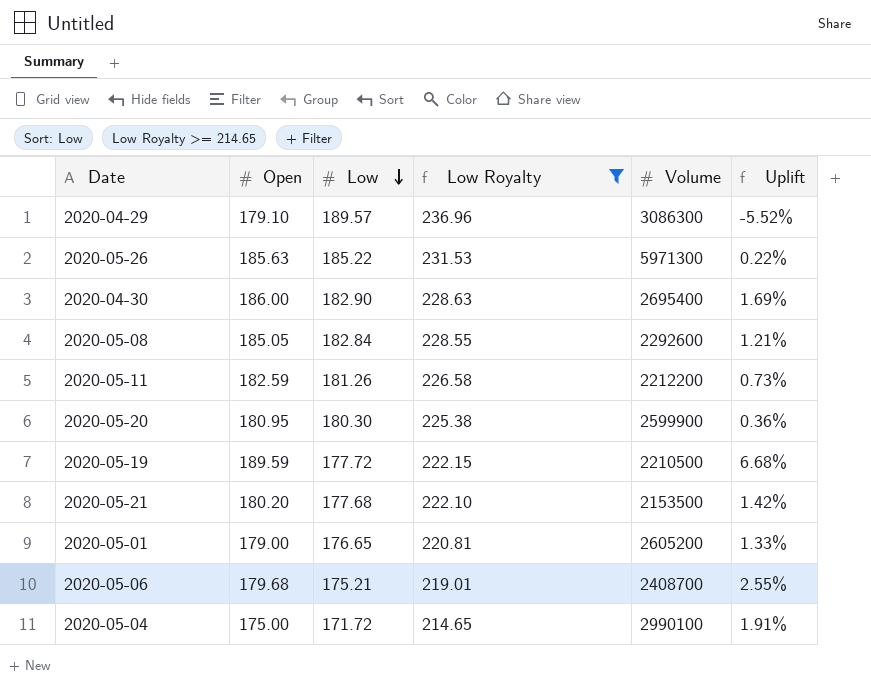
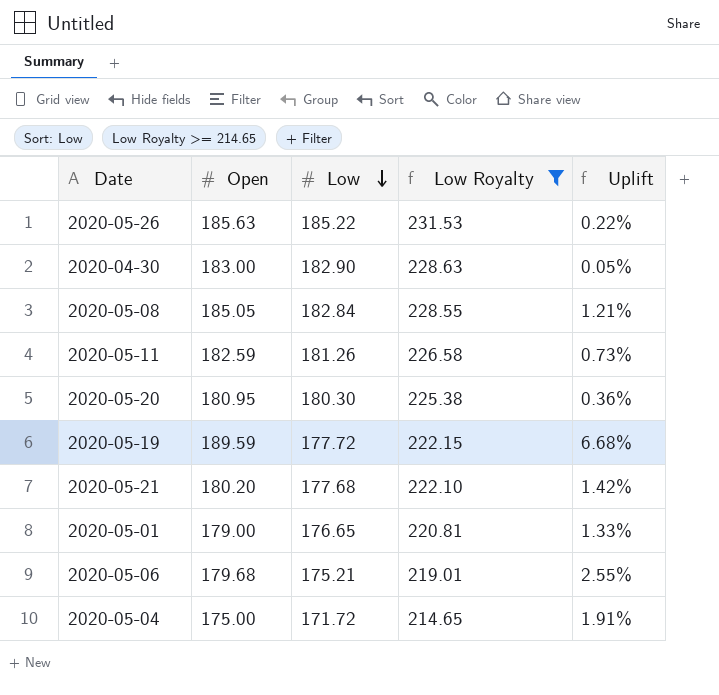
column Volume | position: 5 -> none
row 2020-04-29: 179.10 | 189.57 | 236.96 | 3086300 | -5.52% -> none
2020-04-30 | Open: 186.00 -> 183.00
2020-04-30 | Uplift: 1.69% -> 0.05%

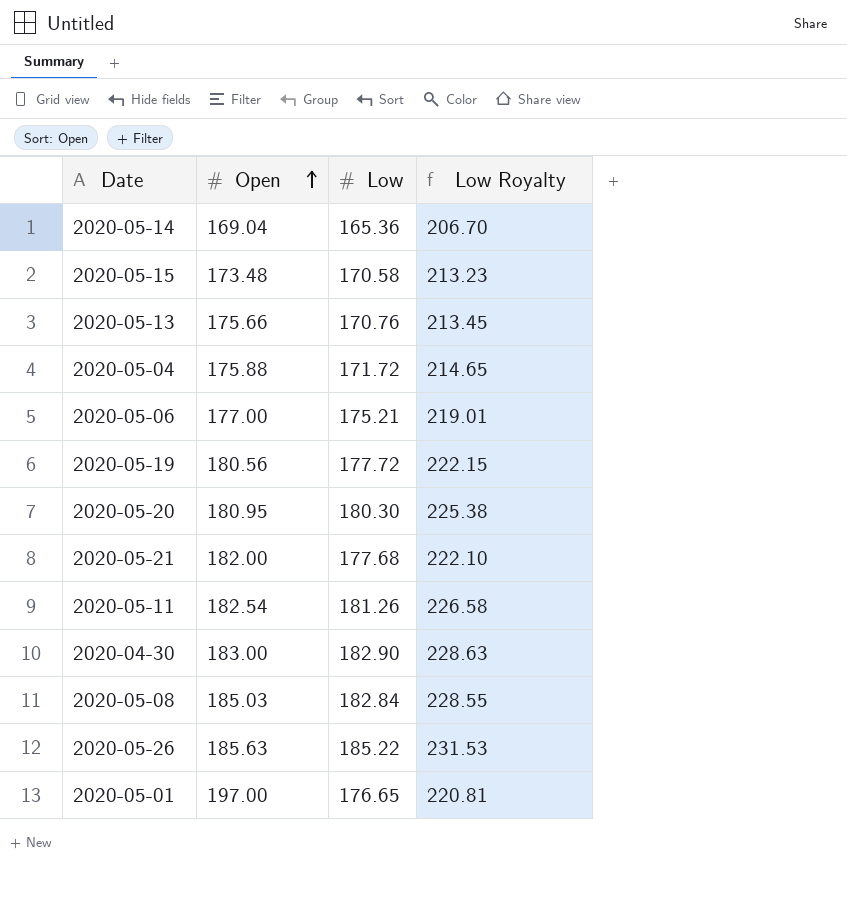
filter: Low Royalty >= 214.65 -> none
row order: Low descending -> Open ascending
column Uplift | formula: ([Open] - [Low]) / [Low] -> none
2020-05-04 | Open: 175.00 -> 175.88
2020-05-06 | Open: 179.68 -> 177.00
2020-05-19 | Open: 189.59 -> 180.56
2020-05-21 | Open: 180.20 -> 182.00
2020-05-11 | Open: 182.59 -> 182.54
2020-05-08 | Open: 185.05 -> 185.03
2020-05-01 | Open: 179.00 -> 197.00

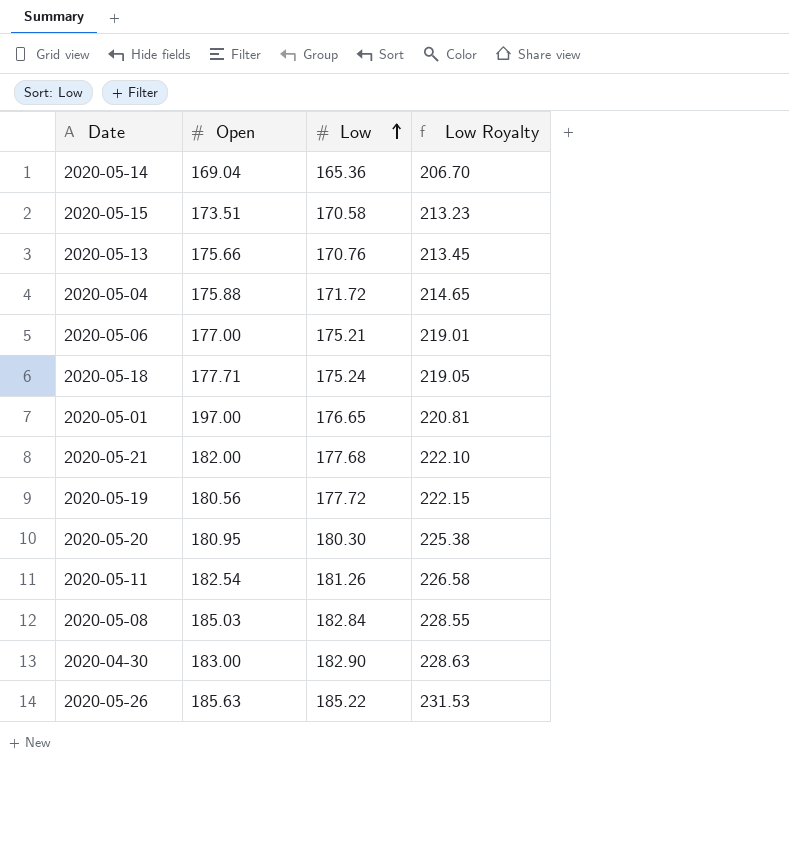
row order: Open ascending -> Low ascending
2020-05-15 | Open: 173.48 -> 173.51
row 2020-05-18: none -> 177.71 | 175.24 | 219.05

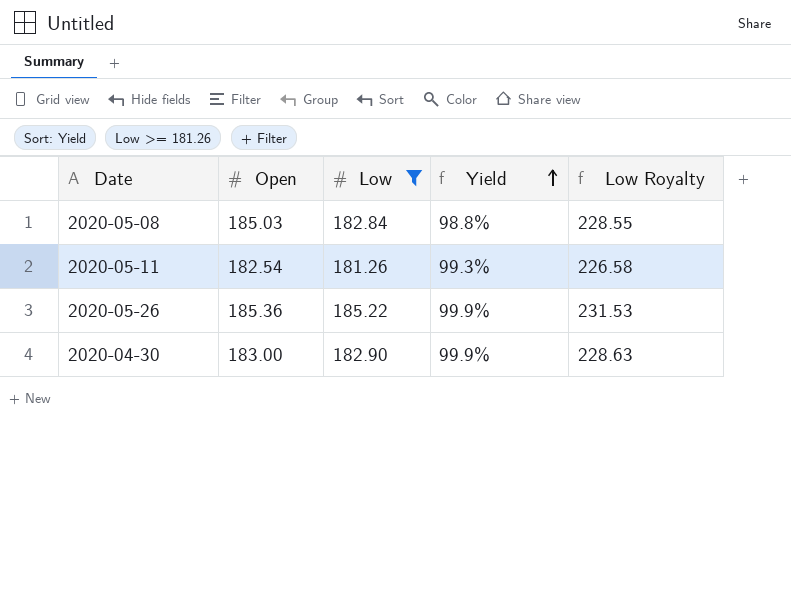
filter: none -> Low >= 181.26
row order: Low ascending -> Yield ascending
column Yield | formula: none -> [Low] / [Open]
2020-05-26 | Open: 185.63 -> 185.36

